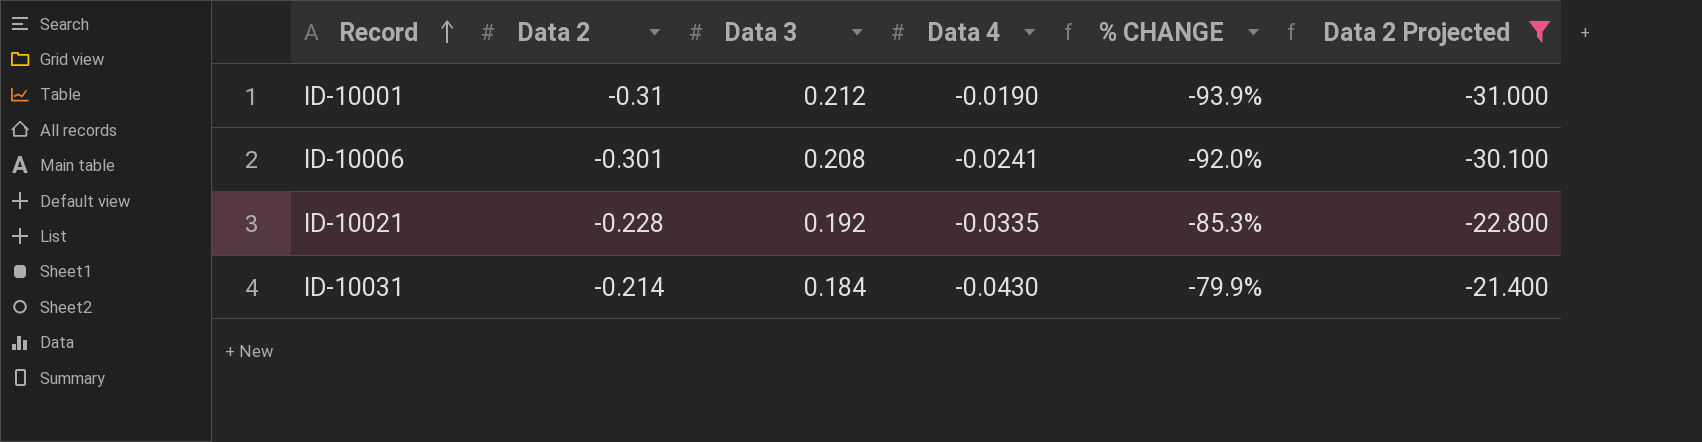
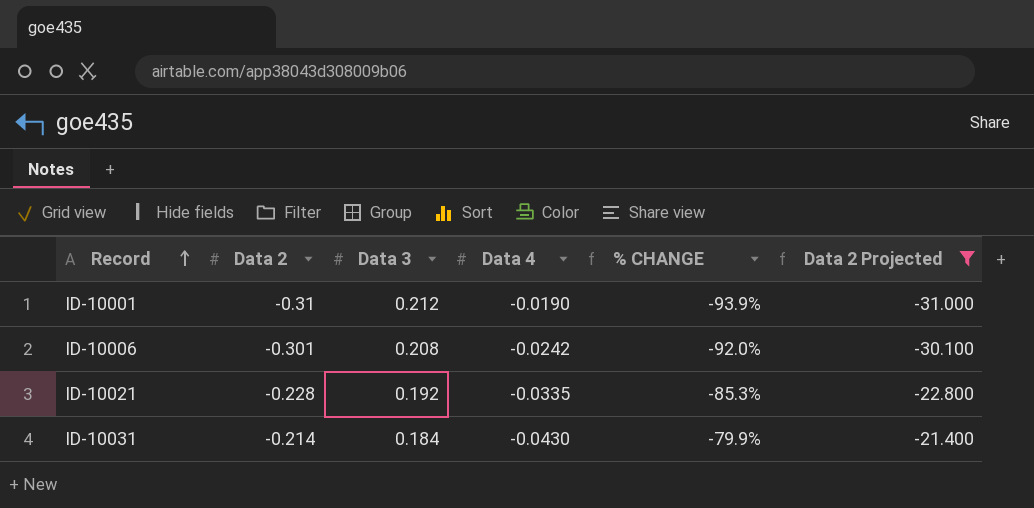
ID-10006 | Data 4: -0.0241 -> -0.0242

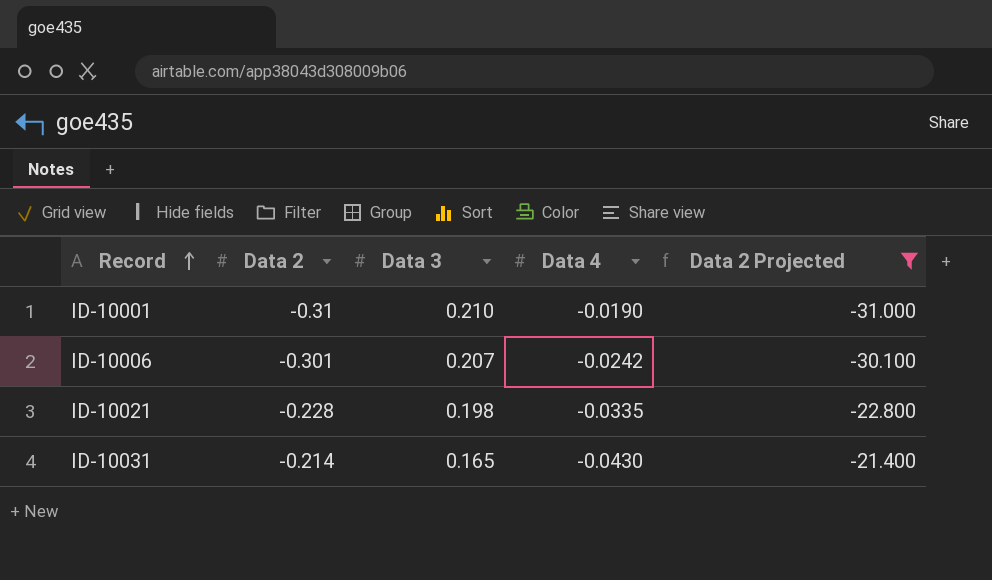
column % CHANGE | formula: ([Data 4] - [Data 2]) / [Data 2] -> none
ID-10001 | Data 3: 0.212 -> 0.210
ID-10006 | Data 3: 0.208 -> 0.207
ID-10021 | Data 3: 0.192 -> 0.198
ID-10031 | Data 3: 0.184 -> 0.165

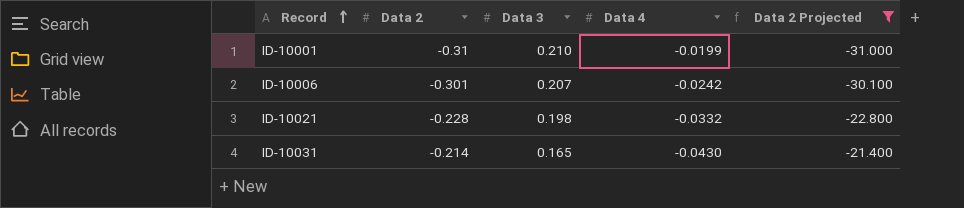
ID-10001 | Data 4: -0.0190 -> -0.0199
ID-10021 | Data 4: -0.0335 -> -0.0332

